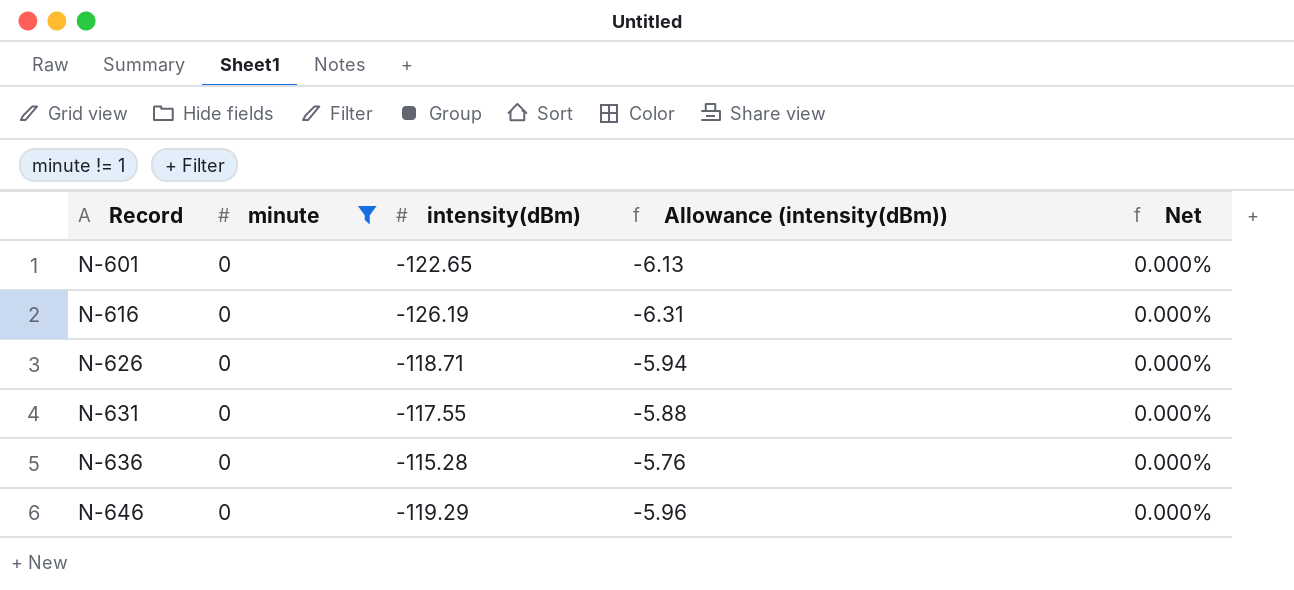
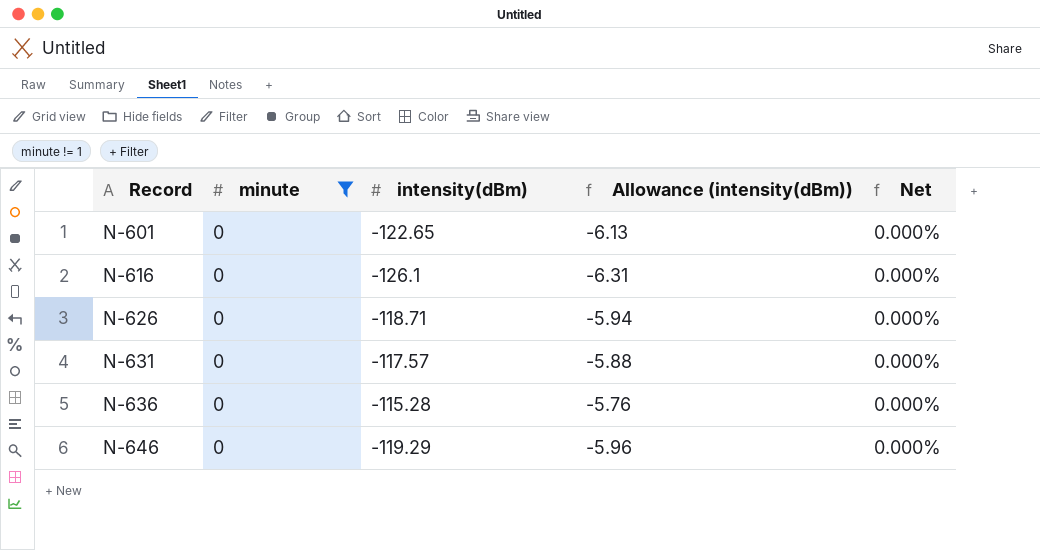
N-616 | intensity(dBm): -126.19 -> -126.1
N-631 | intensity(dBm): -117.55 -> -117.57

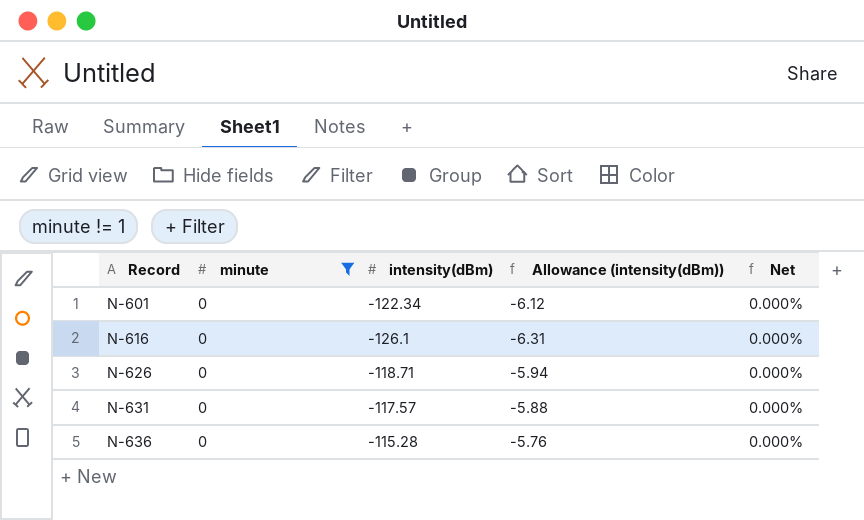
row N-646: 0 | -119.29 | -5.96 | 0.000% -> none
N-601 | intensity(dBm): -122.65 -> -122.34
N-601 | Allowance (intensity(dBm)): -6.13 -> -6.12

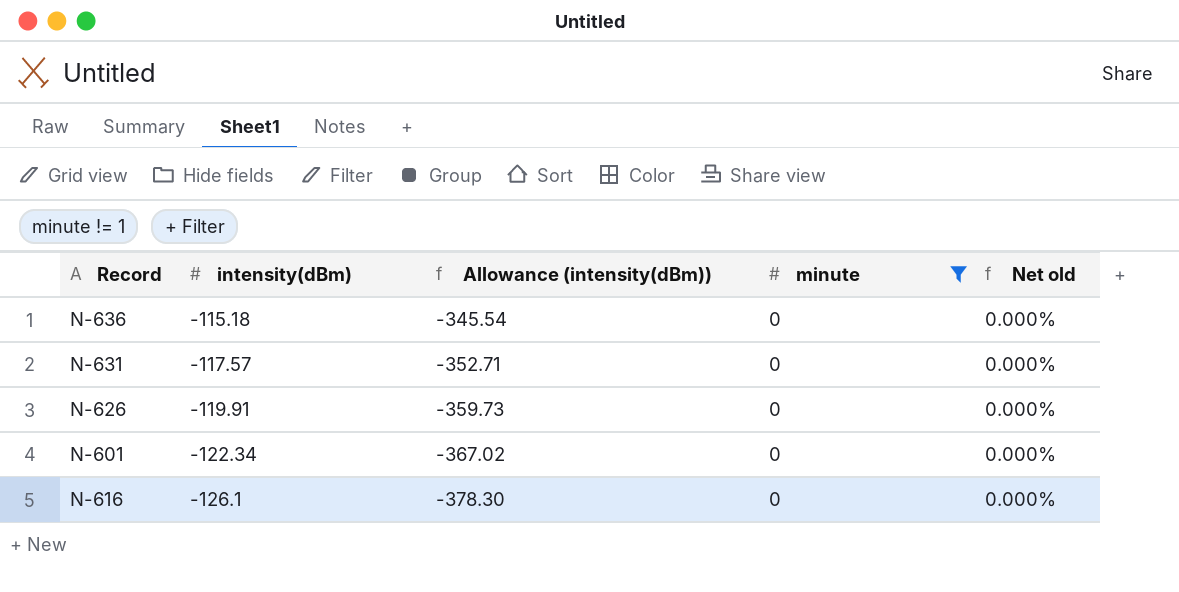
row order: Record ascending -> intensity(dBm) descending
column Allowance (intensity(dBm)) | formula: [intensity(dBm)] * 0.05 -> [intensity(dBm)] * 3
column minute | position: 2 -> 4
column name: Net -> Net old
N-636 | intensity(dBm): -115.28 -> -115.18
N-626 | intensity(dBm): -118.71 -> -119.91

